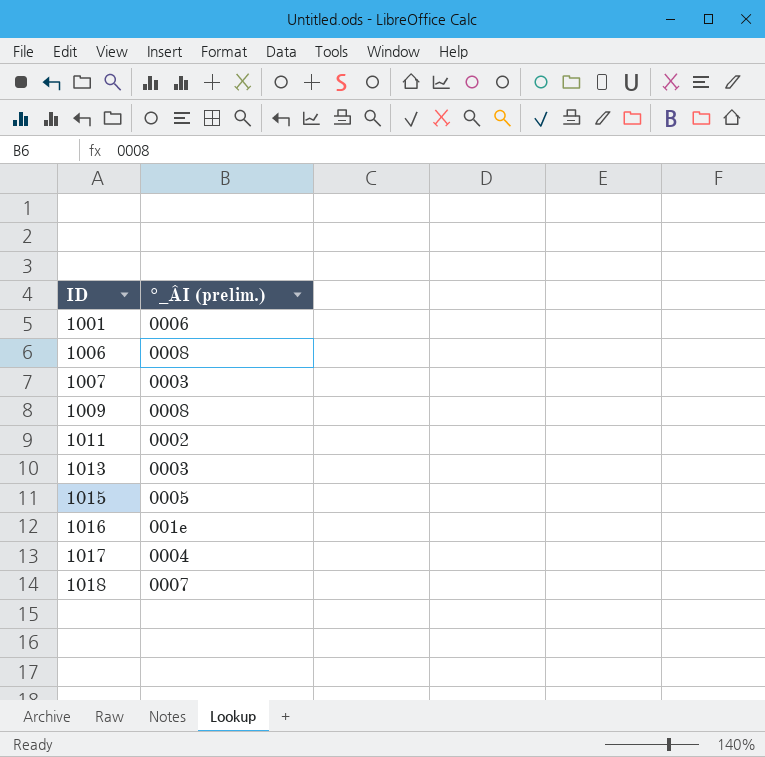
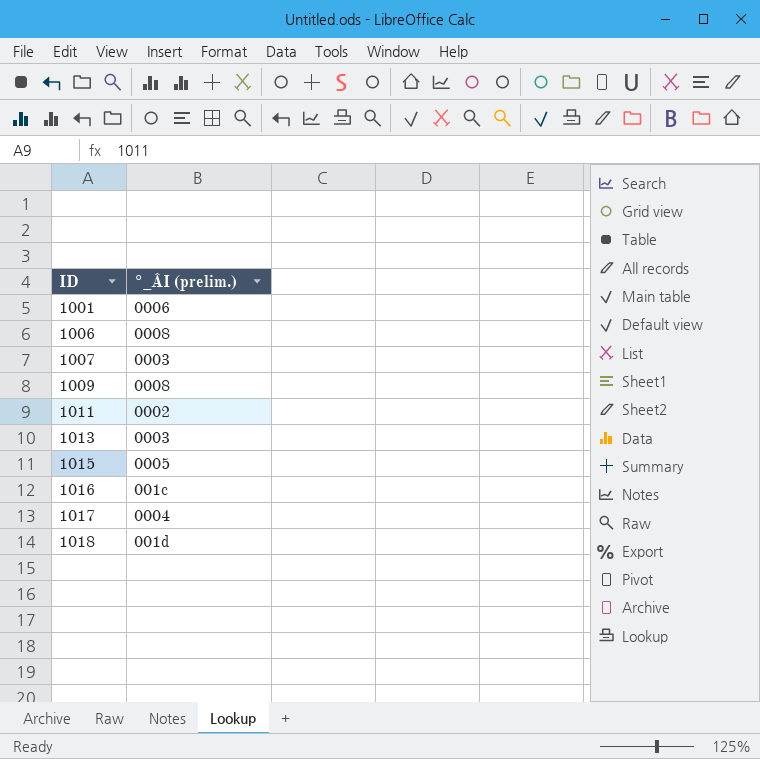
1016 | °_ÂI (prelim.): 001e -> 001c
1018 | °_ÂI (prelim.): 0007 -> 001d

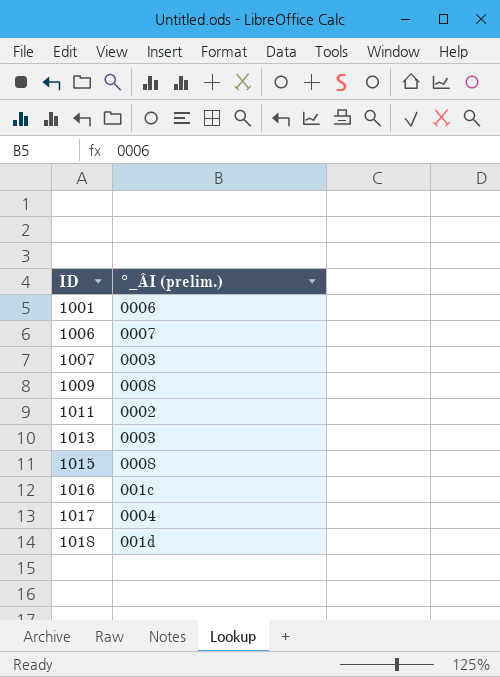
1006 | °_ÂI (prelim.): 0008 -> 0007
1015 | °_ÂI (prelim.): 0005 -> 0008

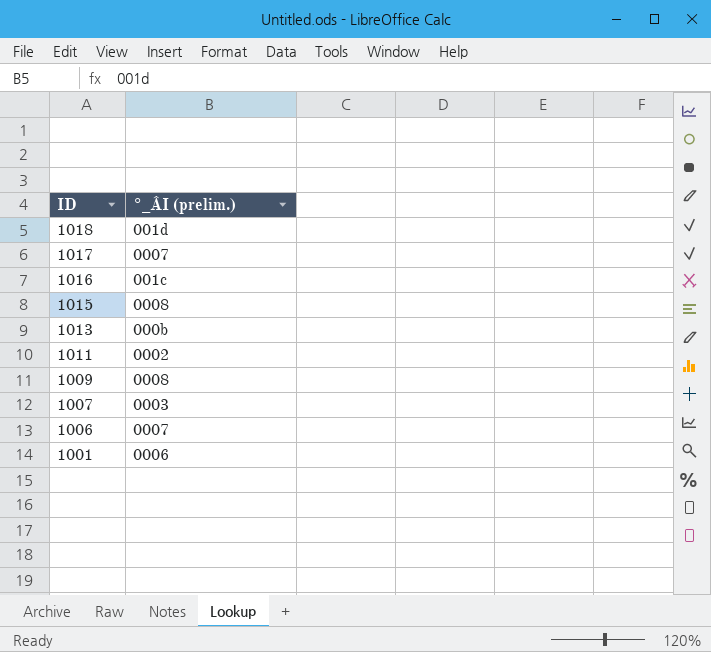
row order: ID ascending -> ID descending
1017 | °_ÂI (prelim.): 0004 -> 0007
1013 | °_ÂI (prelim.): 0003 -> 000b

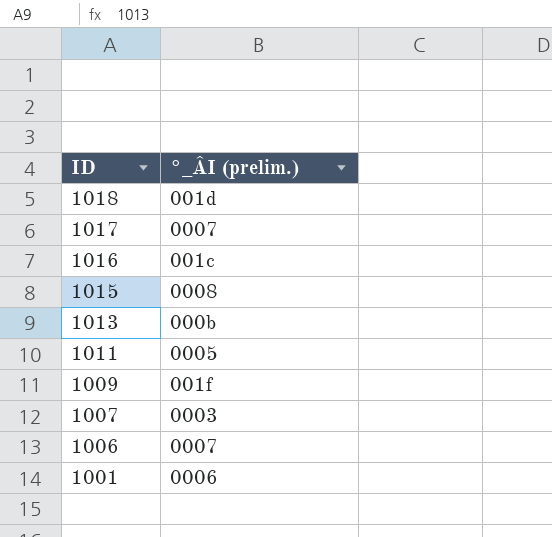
1011 | °_ÂI (prelim.): 0002 -> 0005
1009 | °_ÂI (prelim.): 0008 -> 001f

